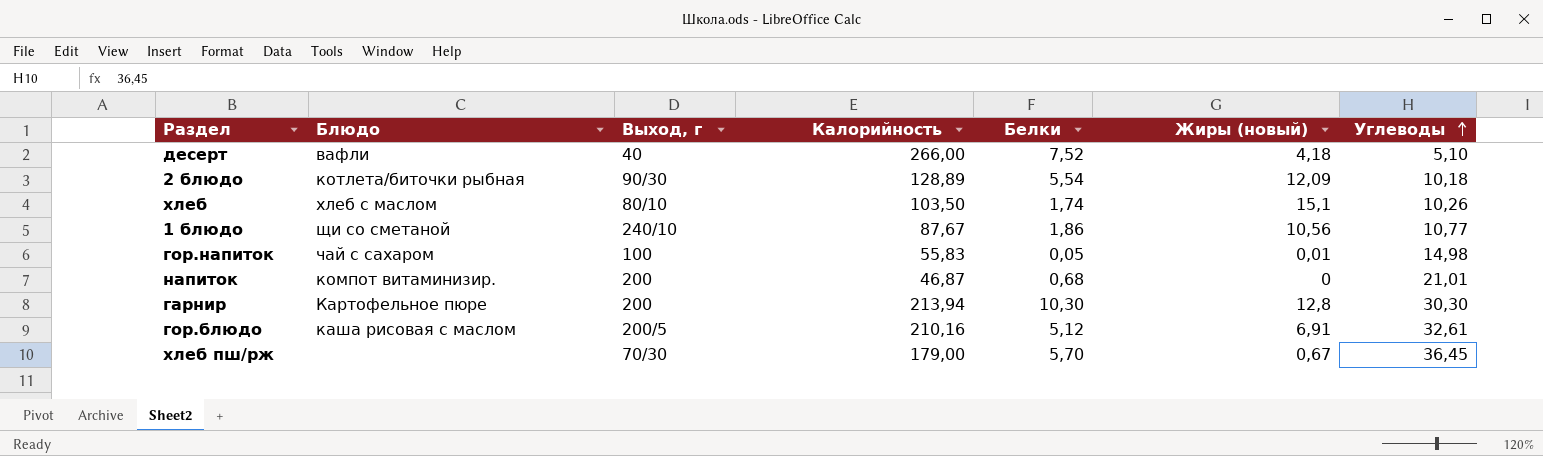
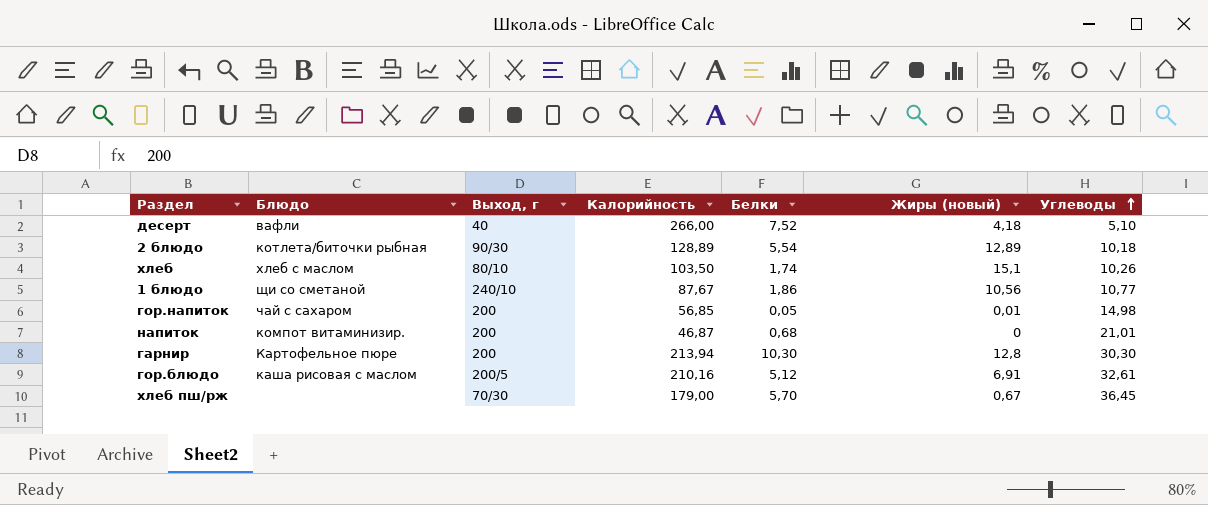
2 блюдо | Жиры (новый): 12,09 -> 12,89
гор.напиток | Выход, г: 100 -> 200
гор.напиток | Калорийность: 55,83 -> 56,85

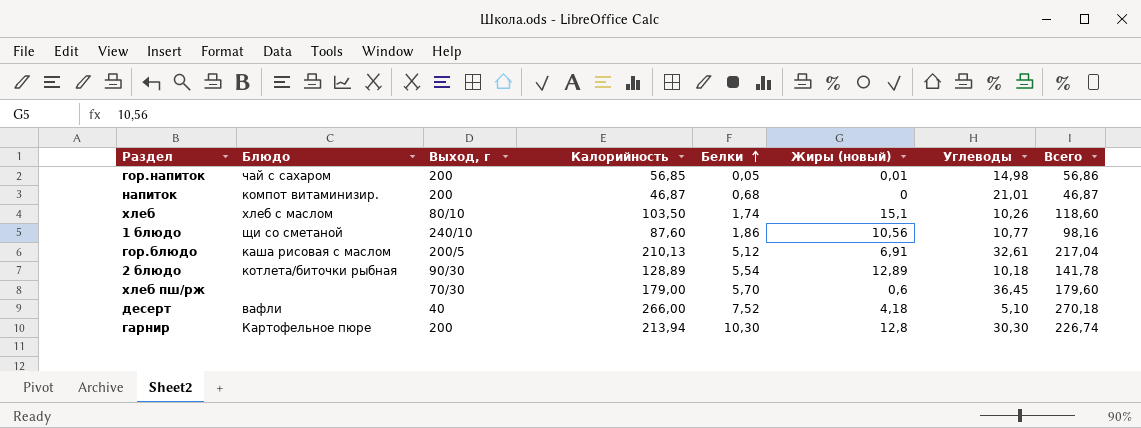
row order: Углеводы ascending -> Белки ascending
column Всего | formula: none -> [Калорийность] + [Жиры (новый)]
1 блюдо | Калорийность: 87,67 -> 87,60
гор.блюдо | Калорийность: 210,16 -> 210,13
хлеб пш/рж | Жиры (новый): 0,67 -> 0,6

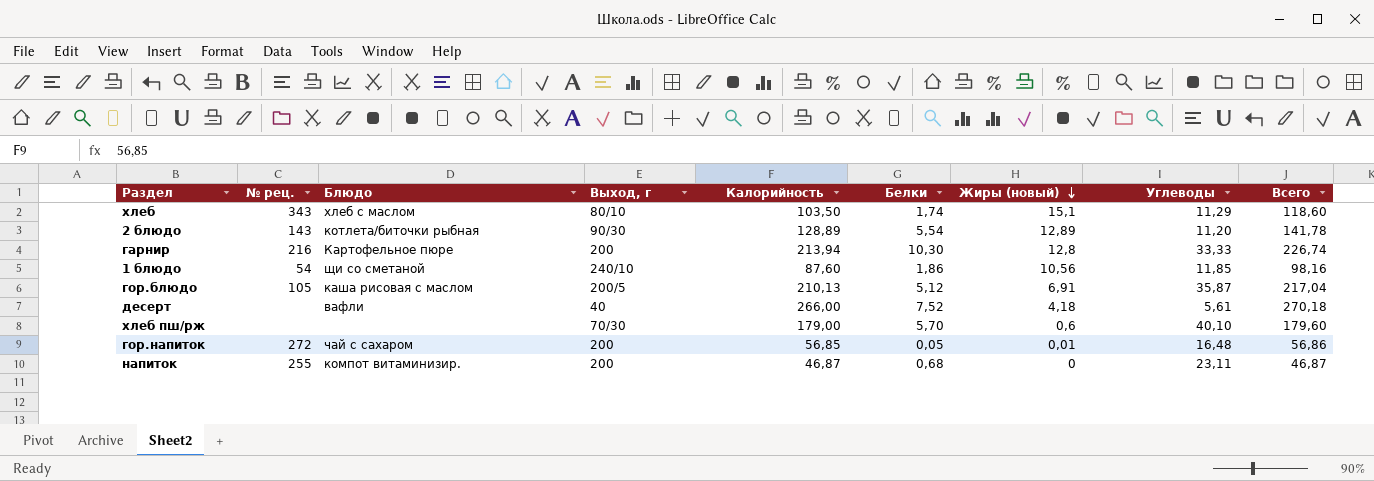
row order: Белки ascending -> Жиры (новый) descending
column № рец. | position: none -> 2
хлеб | Углеводы: 10,26 -> 11,29
2 блюдо | Углеводы: 10,18 -> 11,20
гарнир | Углеводы: 30,30 -> 33,33
1 блюдо | Углеводы: 10,77 -> 11,85
гор.блюдо | Углеводы: 32,61 -> 35,87
десерт | Углеводы: 5,10 -> 5,61
хлеб пш/рж | Углеводы: 36,45 -> 40,10
гор.напиток | Углеводы: 14,98 -> 16,48
напиток | Углеводы: 21,01 -> 23,11

